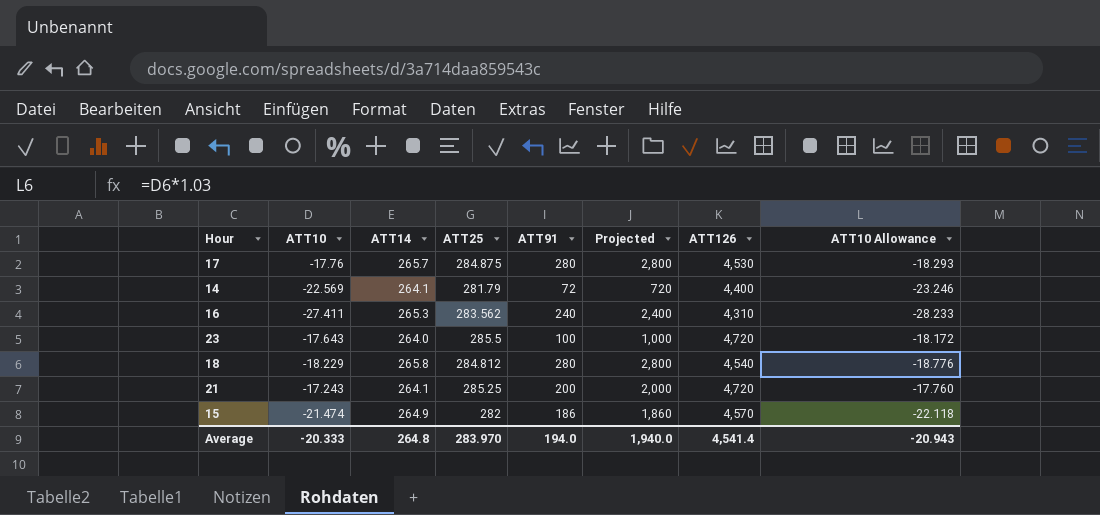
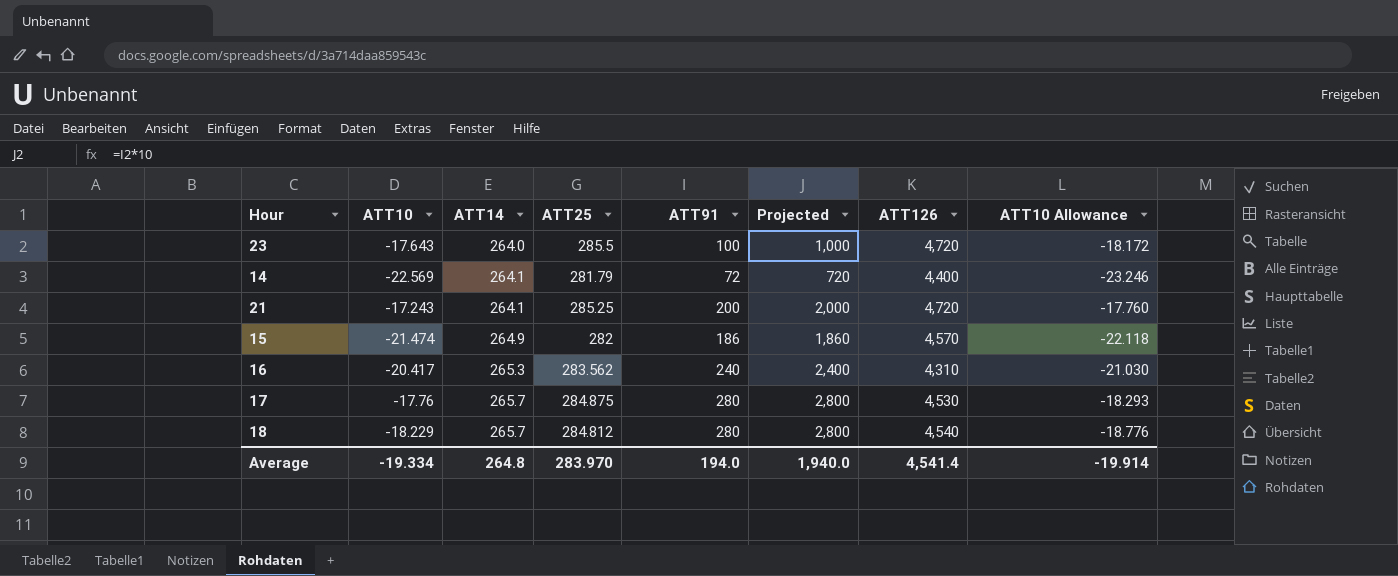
row order: none -> ATT14 ascending
16 | ATT10: -27.411 -> -20.417
16 | ATT10 Allowance: -28.233 -> -21.030
18 | ATT14: 265.8 -> 265.7
Average | ATT10: -20.333 -> -19.334
Average | ATT10 Allowance: -20.943 -> -19.914

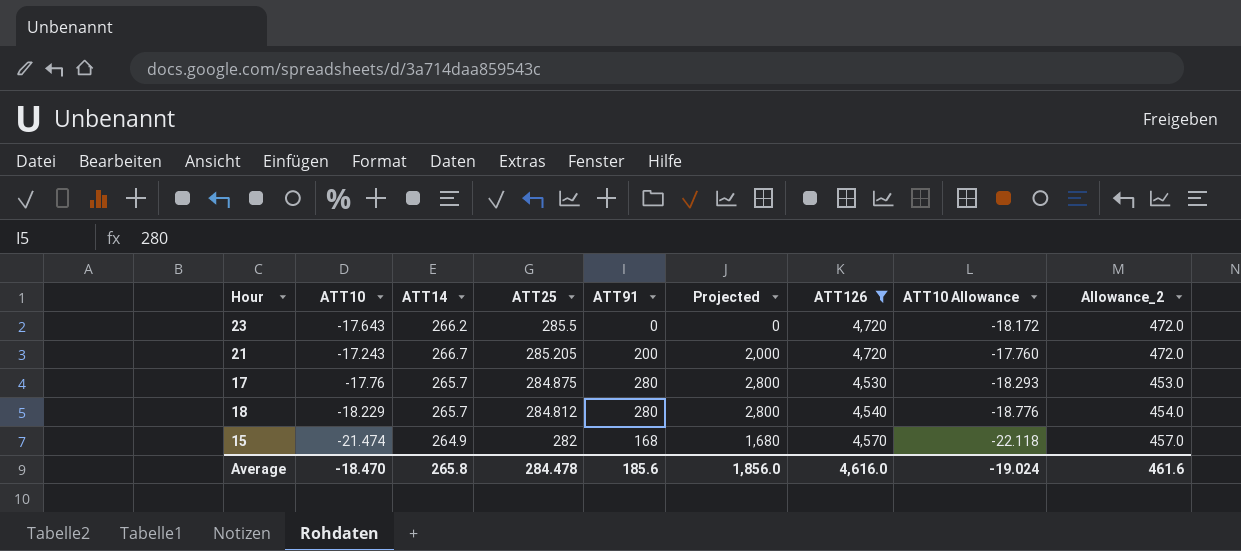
filter: none -> ATT126 >= 4,530
row order: ATT14 ascending -> ATT25 descending
column Allowance_2 | formula: none -> [ATT126] * 0.1
23 | ATT14: 264.0 -> 266.2
23 | ATT91: 100 -> 0
23 | Projected: 1,000 -> 0
21 | ATT14: 264.1 -> 266.7
21 | ATT25: 285.25 -> 285.205
15 | ATT91: 186 -> 168
15 | Projected: 1,860 -> 1,680
Average | ATT10: -19.334 -> -18.470
Average | ATT14: 264.8 -> 265.8
Average | ATT25: 283.970 -> 284.478
Average | ATT91: 194.0 -> 185.6
Average | Projected: 1,940.0 -> 1,856.0
Average | ATT126: 4,541.4 -> 4,616.0
Average | ATT10 Allowance: -19.914 -> -19.024

